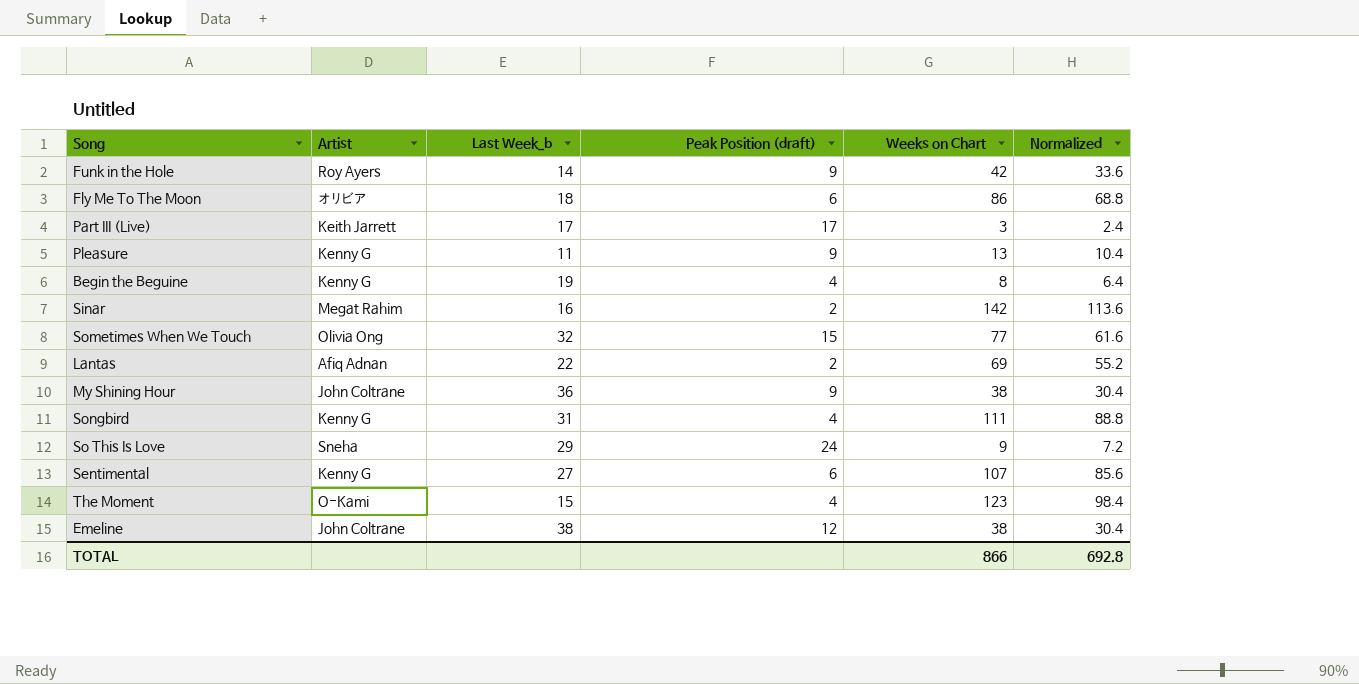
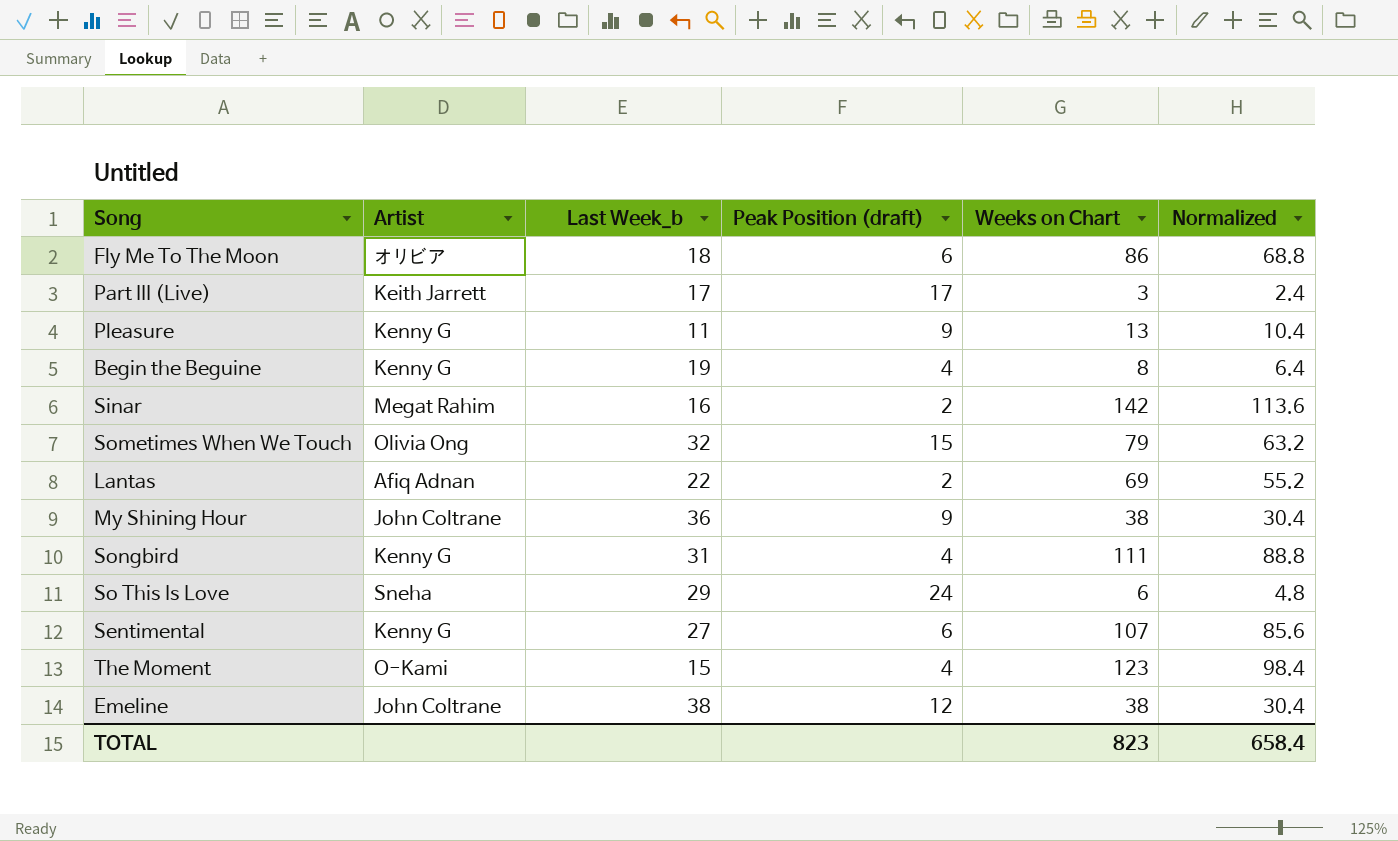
row Funk in the Hole: Roy Ayers | 14 | 9 | 42 | 33.6 -> none
Sometimes When We Touch | Weeks on Chart: 77 -> 79
Sometimes When We Touch | Normalized: 61.6 -> 63.2
So This Is Love | Weeks on Chart: 9 -> 6
So This Is Love | Normalized: 7.2 -> 4.8
TOTAL | Weeks on Chart: 866 -> 823
TOTAL | Normalized: 692.8 -> 658.4

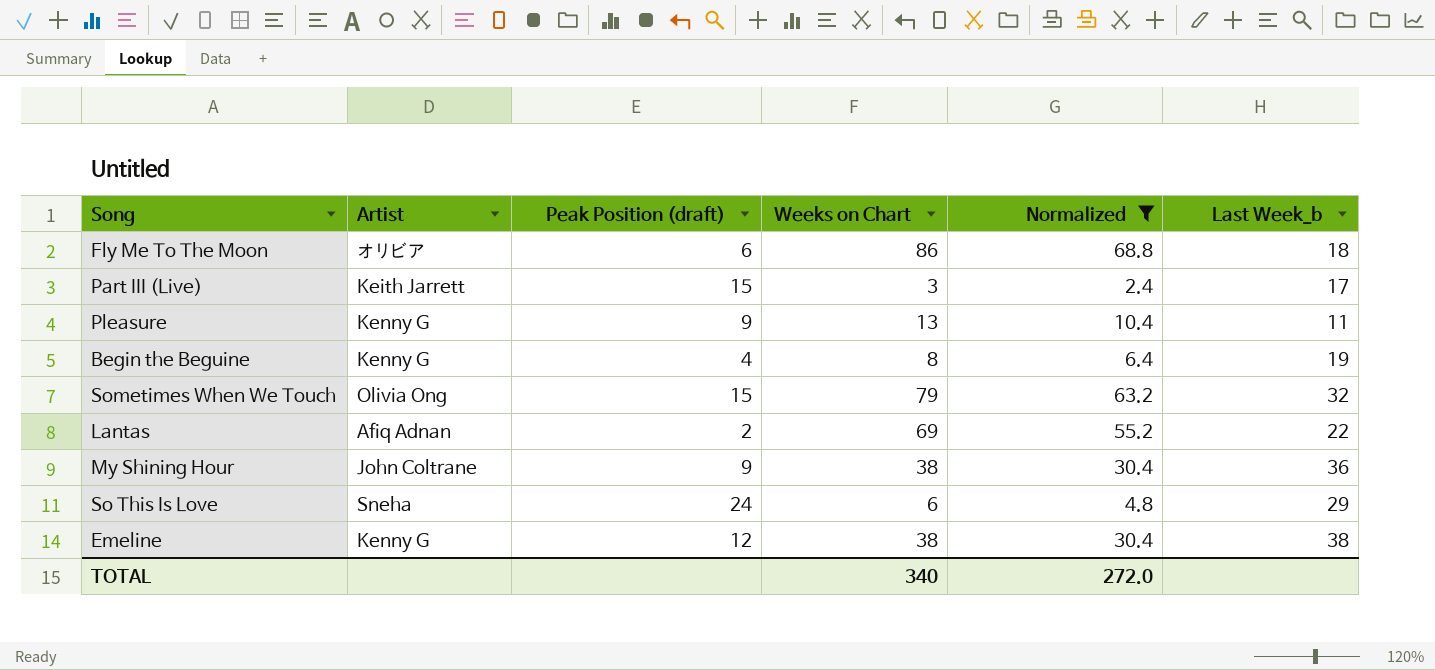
filter: none -> Normalized <= 68.8
column Last Week_b | position: 3 -> 6
Part III (Live) | Peak Position (draft): 17 -> 15
Emeline | Artist: John Coltrane -> Kenny G
TOTAL | Weeks on Chart: 823 -> 340
TOTAL | Normalized: 658.4 -> 272.0

